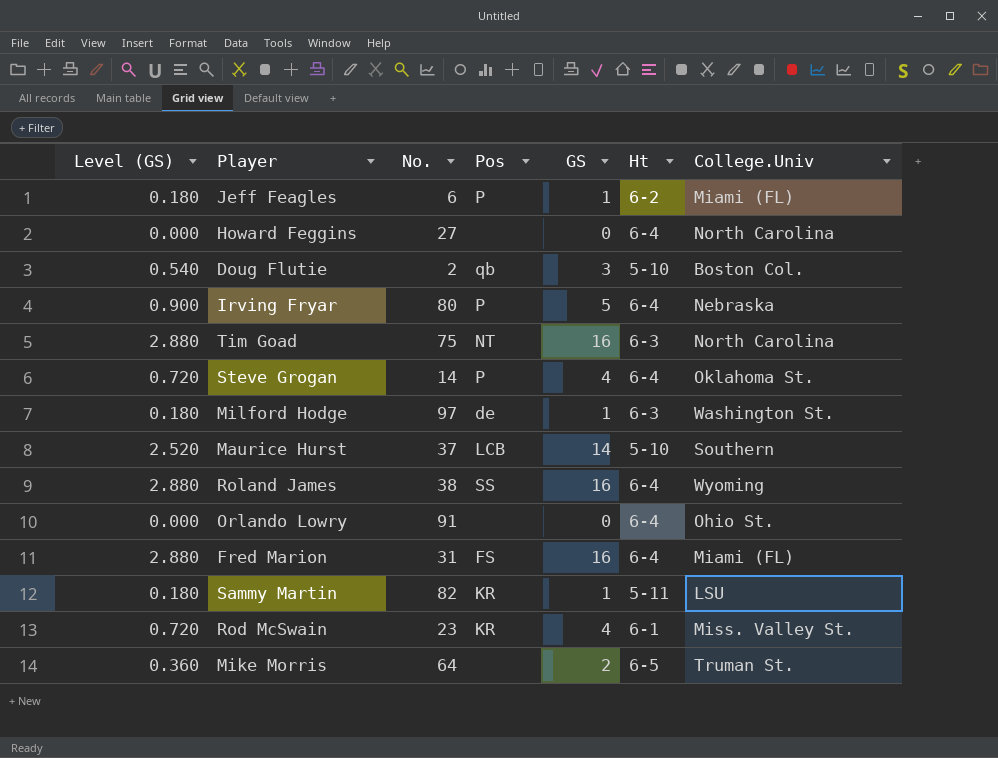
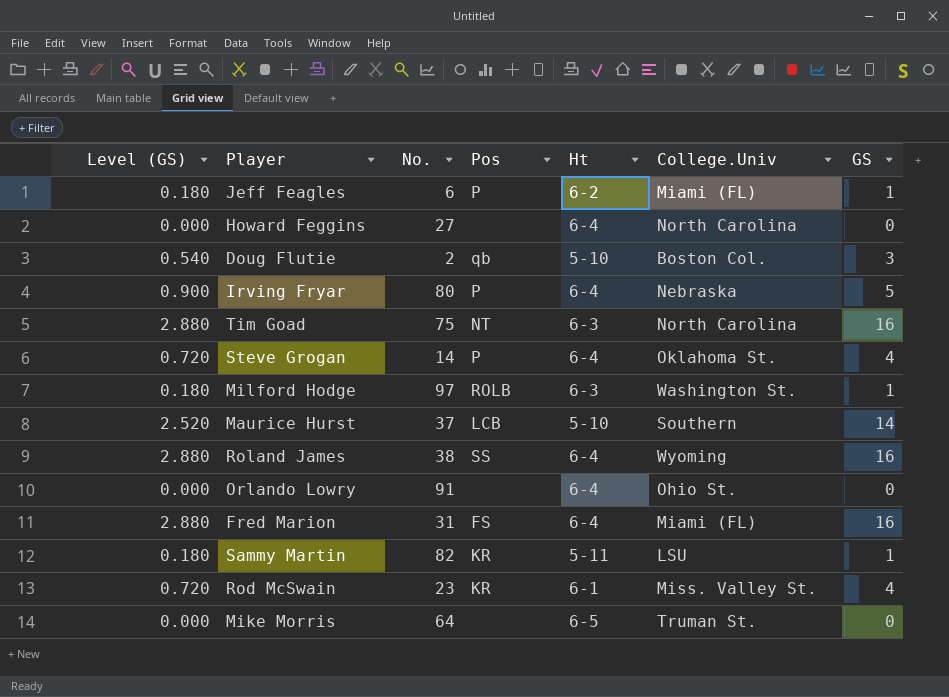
column GS | position: 5 -> 7
Milford Hodge | Pos: de -> ROLB
Mike Morris | Level (GS): 0.360 -> 0.000
Mike Morris | GS: 2 -> 0

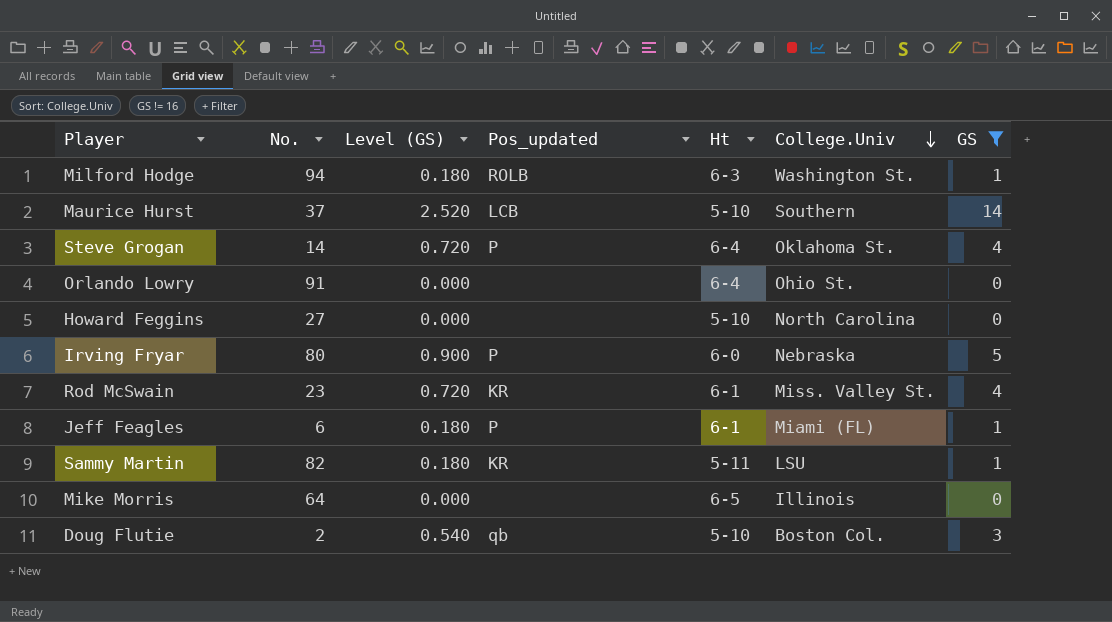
filter: none -> GS != 16
row order: none -> College.Univ descending
column Level (GS) | position: 1 -> 3
column name: Pos -> Pos_updated
Milford Hodge | No.: 97 -> 94
Howard Feggins | Ht: 6-4 -> 5-10
Irving Fryar | Ht: 6-4 -> 6-0
Jeff Feagles | Ht: 6-2 -> 6-1
Mike Morris | College.Univ: Truman St. -> Illinois

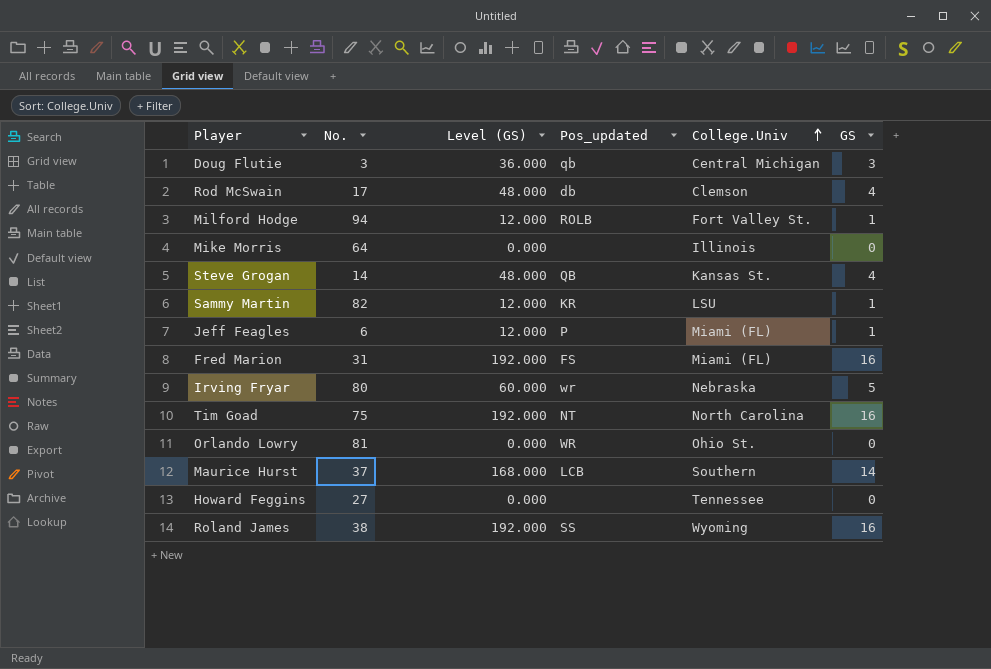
filter: GS != 16 -> none
row order: College.Univ descending -> College.Univ ascending
column Ht | position: 5 -> none
column Level (GS) | formula: [GS] * 0.18 -> [GS] * 12
Doug Flutie | No.: 2 -> 3
Doug Flutie | College.Univ: Boston Col. -> Central Michigan
Rod McSwain | No.: 23 -> 17
Rod McSwain | Pos_updated: KR -> db
Rod McSwain | College.Univ: Miss. Valley St. -> Clemson
Milford Hodge | College.Univ: Washington St. -> Fort Valley St.
Steve Grogan | Pos_updated: P -> QB
Steve Grogan | College.Univ: Oklahoma St. -> Kansas St.
Irving Fryar | Pos_updated: P -> wr
Orlando Lowry | No.: 91 -> 81
Orlando Lowry | Pos_updated: none -> WR
Howard Feggins | College.Univ: North Carolina -> Tennessee

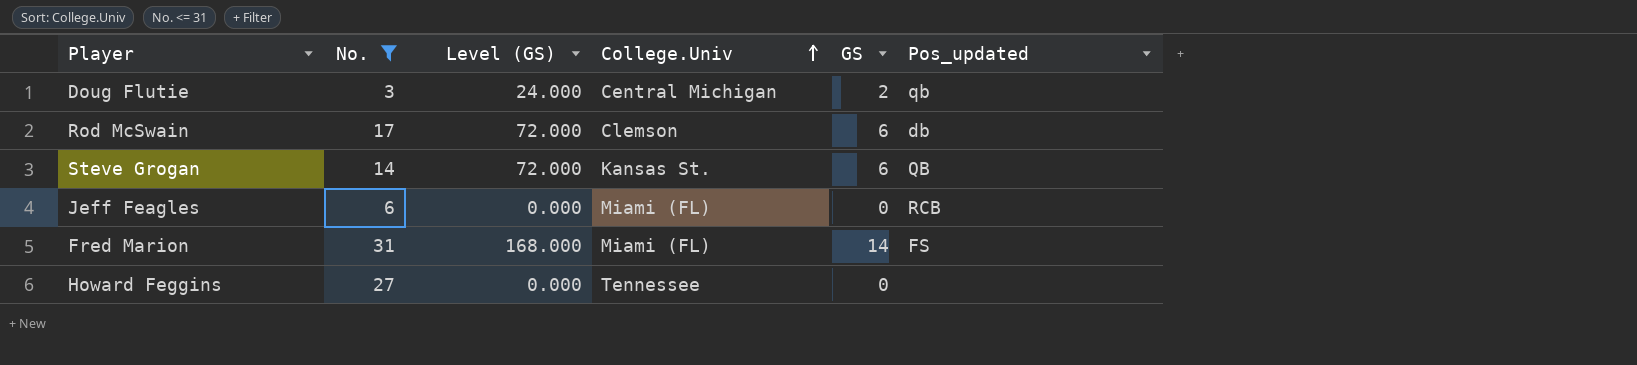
filter: none -> No. <= 31
column Pos_updated | position: 4 -> 6
Doug Flutie | Level (GS): 36.000 -> 24.000
Doug Flutie | GS: 3 -> 2
Rod McSwain | Level (GS): 48.000 -> 72.000
Rod McSwain | GS: 4 -> 6
Steve Grogan | Level (GS): 48.000 -> 72.000
Steve Grogan | GS: 4 -> 6
Jeff Feagles | Level (GS): 12.000 -> 0.000
Jeff Feagles | GS: 1 -> 0
Jeff Feagles | Pos_updated: P -> RCB
Fred Marion | Level (GS): 192.000 -> 168.000
Fred Marion | GS: 16 -> 14

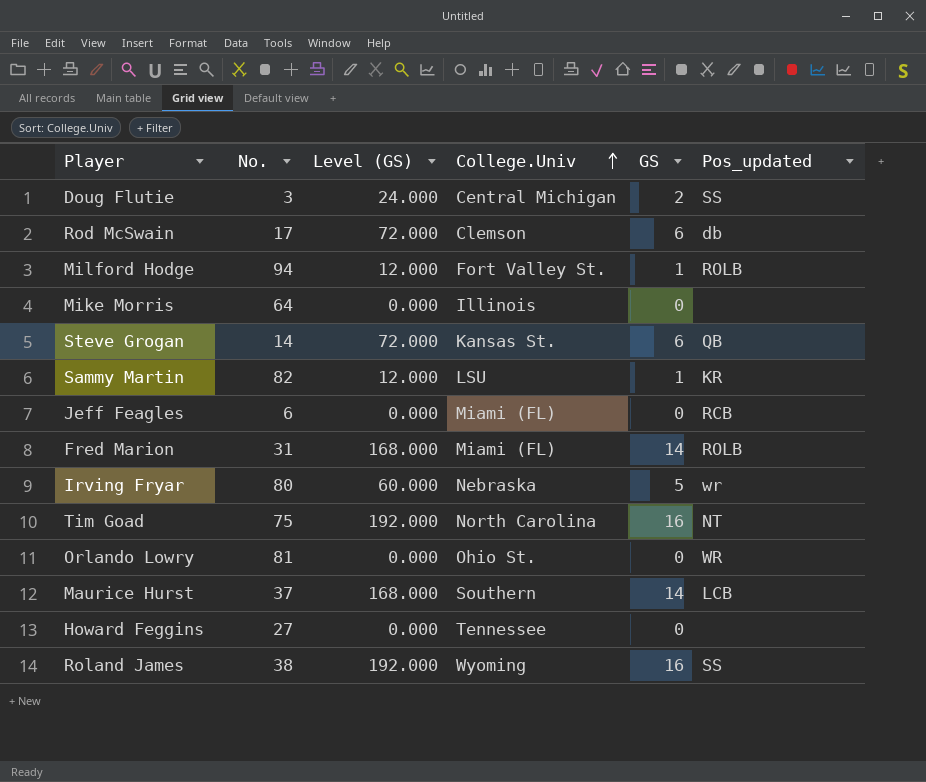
filter: No. <= 31 -> none
Doug Flutie | Pos_updated: qb -> SS
Fred Marion | Pos_updated: FS -> ROLB

